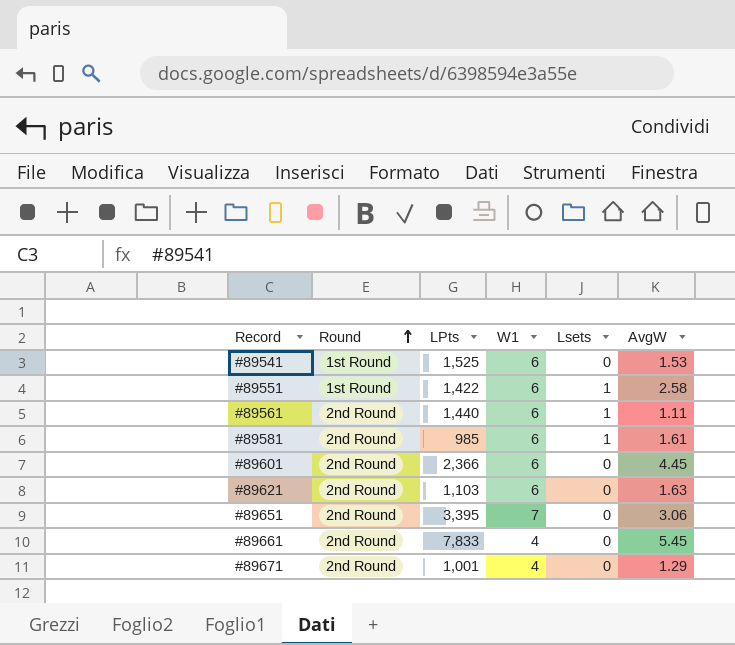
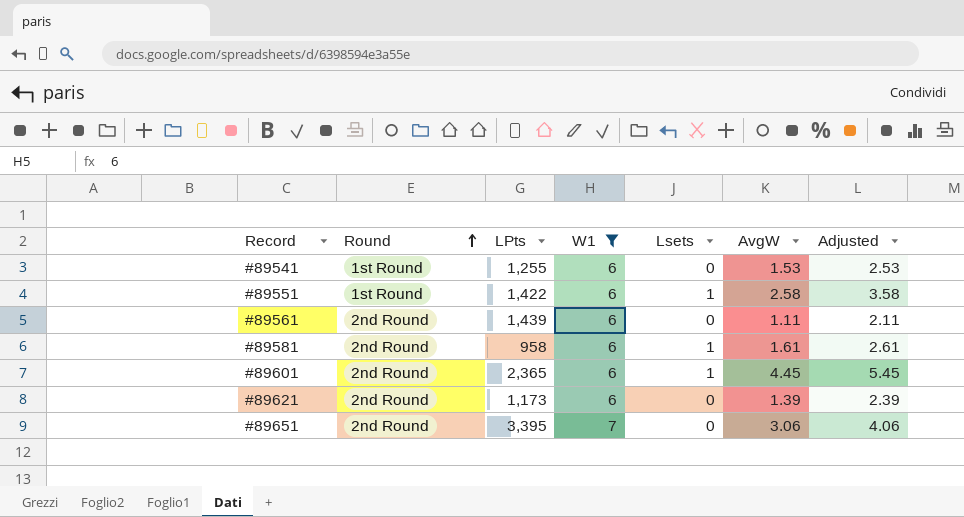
filter: none -> W1 != 4
column Adjusted | formula: none -> [AvgW] + 1
#89541 | LPts: 1,525 -> 1,255
#89561 | LPts: 1,440 -> 1,439
#89561 | Lsets: 1 -> 0
#89581 | LPts: 985 -> 958
#89601 | LPts: 2,366 -> 2,365
#89601 | Lsets: 0 -> 1
#89621 | LPts: 1,103 -> 1,173
#89621 | AvgW: 1.63 -> 1.39

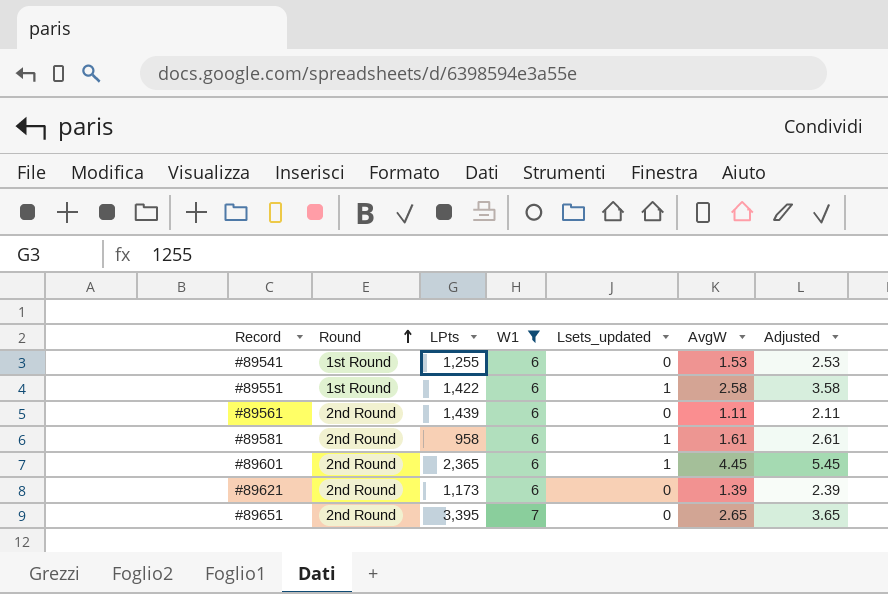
column name: Lsets -> Lsets_updated
#89651 | AvgW: 3.06 -> 2.65
#89651 | Adjusted: 4.06 -> 3.65

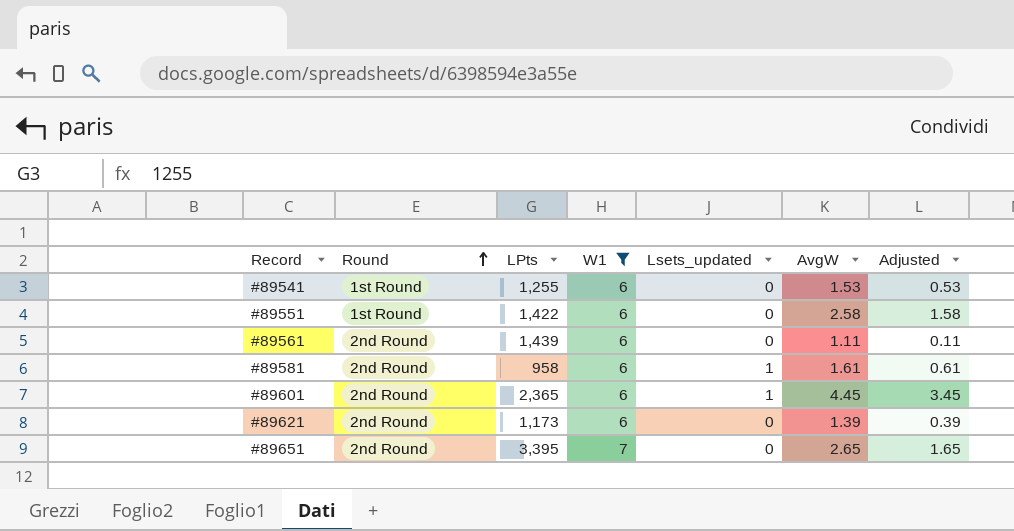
column Adjusted | formula: [AvgW] + 1 -> [AvgW] - 1
#89551 | Lsets_updated: 1 -> 0

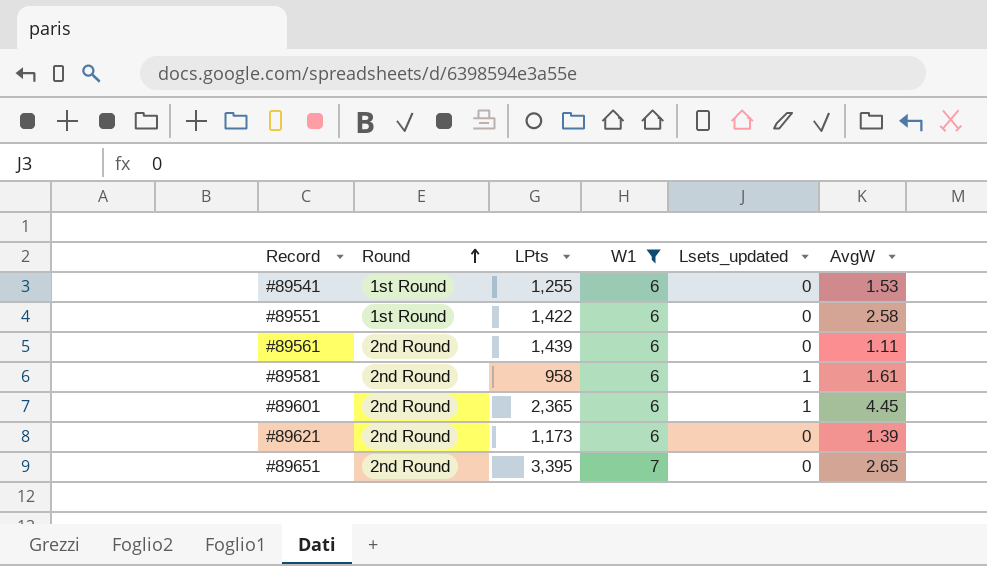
column Adjusted | formula: [AvgW] - 1 -> none

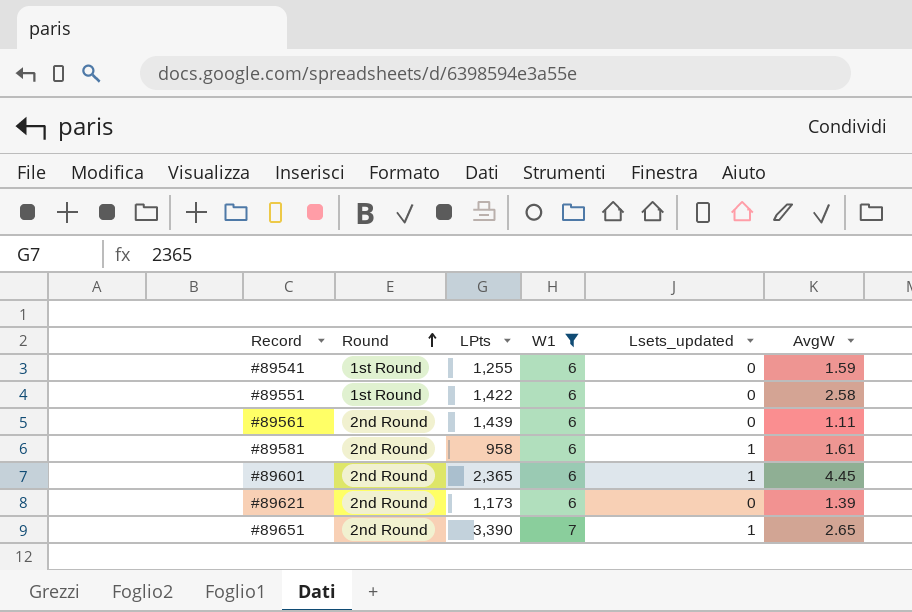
#89541 | AvgW: 1.53 -> 1.59
#89651 | LPts: 3,395 -> 3,390
#89651 | Lsets_updated: 0 -> 1

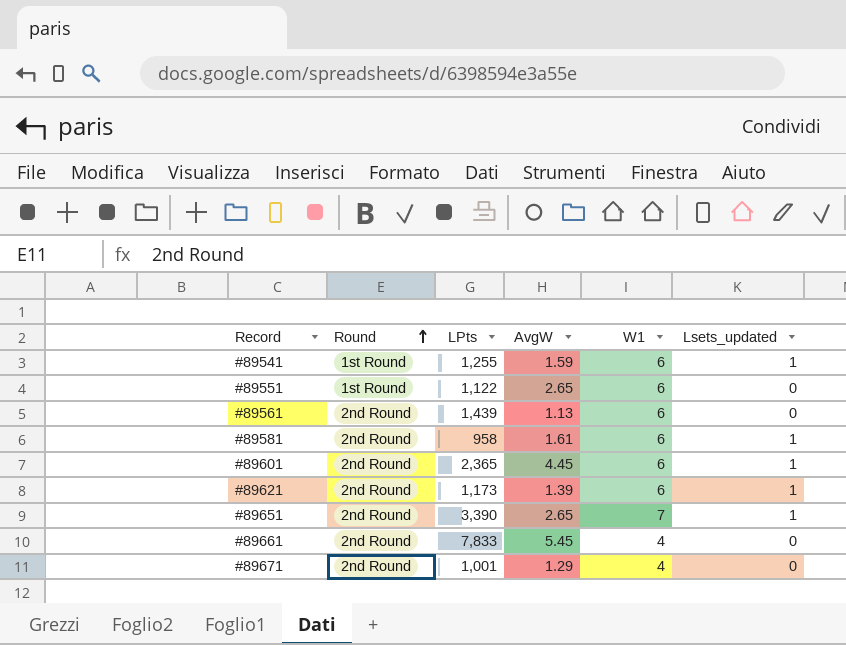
filter: W1 != 4 -> none
column AvgW | position: 6 -> 4
#89541 | Lsets_updated: 0 -> 1
#89551 | LPts: 1,422 -> 1,122
#89551 | AvgW: 2.58 -> 2.65
#89561 | AvgW: 1.11 -> 1.13
#89621 | Lsets_updated: 0 -> 1

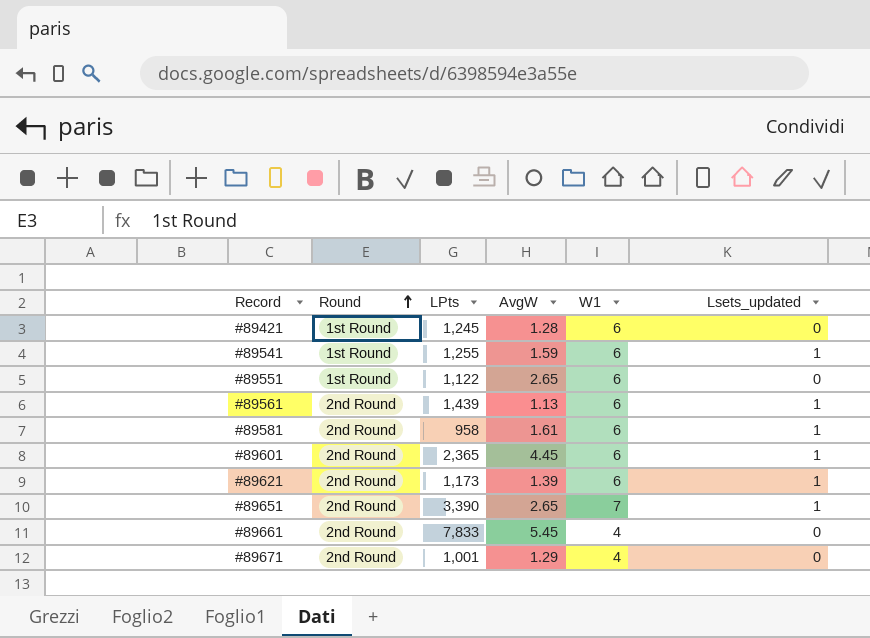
row #89421: none -> 1st Round | 1,245 | 1.28 | 6 | 0
#89561 | Lsets_updated: 0 -> 1

